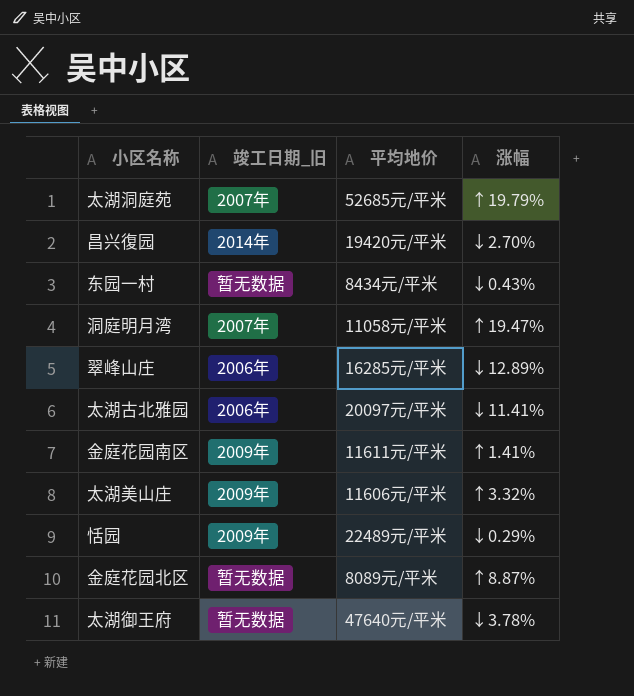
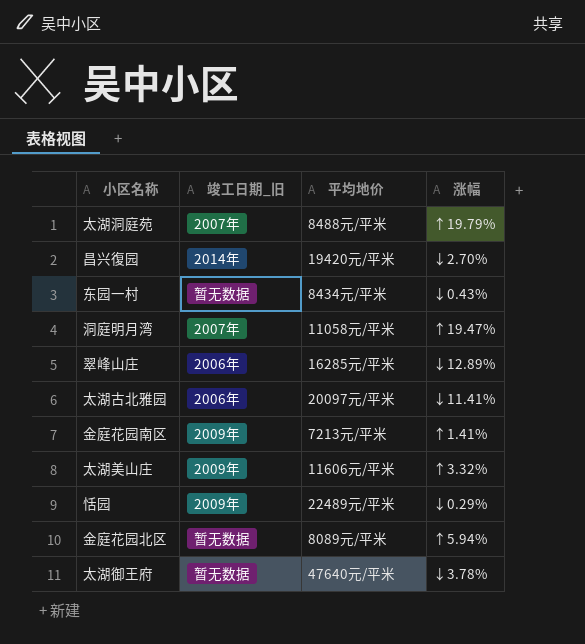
太湖洞庭苑 | 平均地价: 52685元/平米 -> 8488元/平米
金庭花园南区 | 平均地价: 11611元/平米 -> 7213元/平米
金庭花园北区 | 涨幅: ↑8.87% -> ↑5.94%

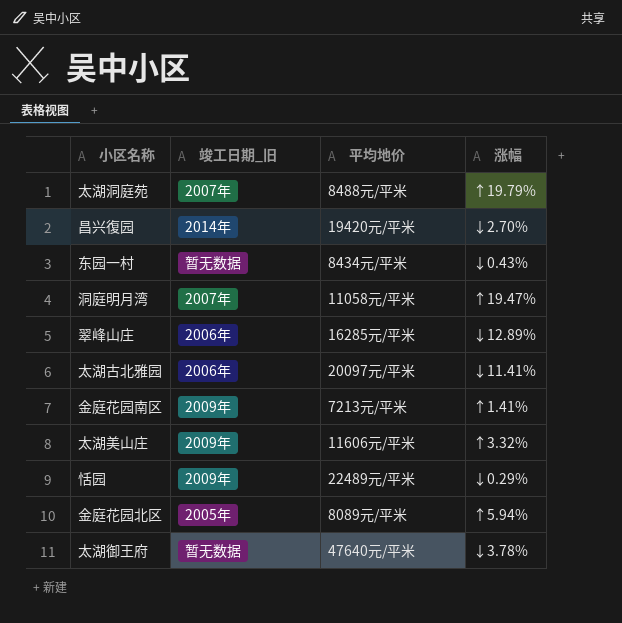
金庭花园北区 | 竣工日期_旧: 暂无数据 -> 2005年

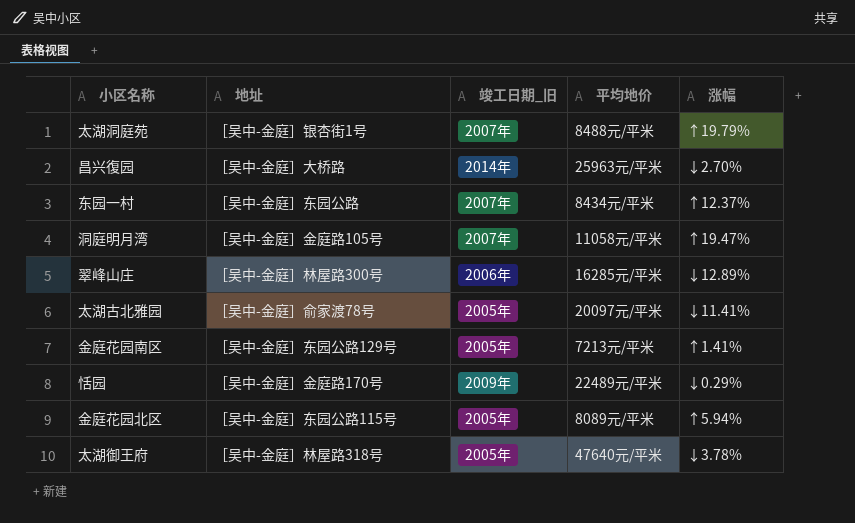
column 地址 | position: none -> 2
row 太湖美山庄: 2009年 | 11606元/平米 | ↑3.32% -> none
昌兴復园 | 平均地价: 19420元/平米 -> 25963元/平米
东园一村 | 竣工日期_旧: 暂无数据 -> 2007年
东园一村 | 涨幅: ↓0.43% -> ↑12.37%
太湖古北雅园 | 竣工日期_旧: 2006年 -> 2005年
金庭花园南区 | 竣工日期_旧: 2009年 -> 2005年
太湖御王府 | 竣工日期_旧: 暂无数据 -> 2005年

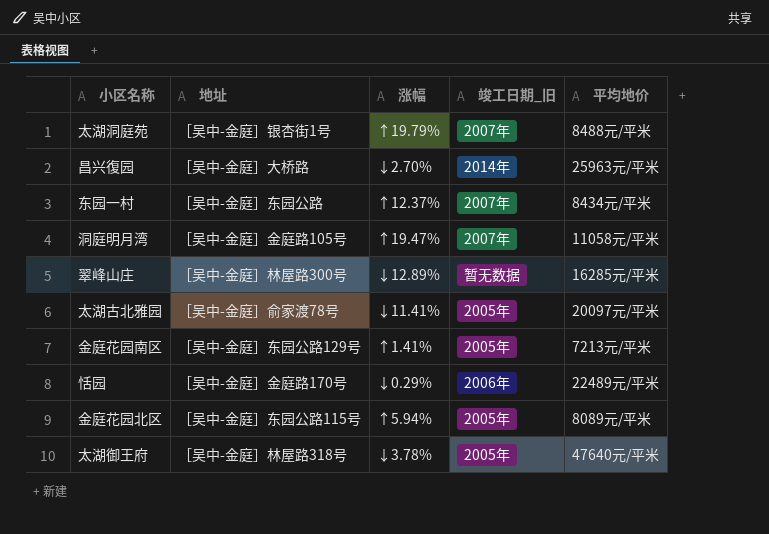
column 涨幅 | position: 5 -> 3
翠峰山庄 | 竣工日期_旧: 2006年 -> 暂无数据
恬园 | 竣工日期_旧: 2009年 -> 2006年

